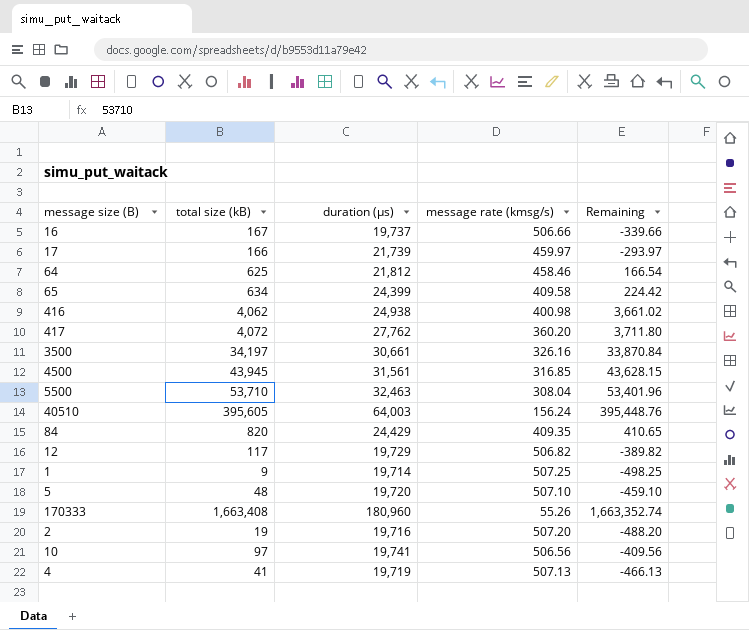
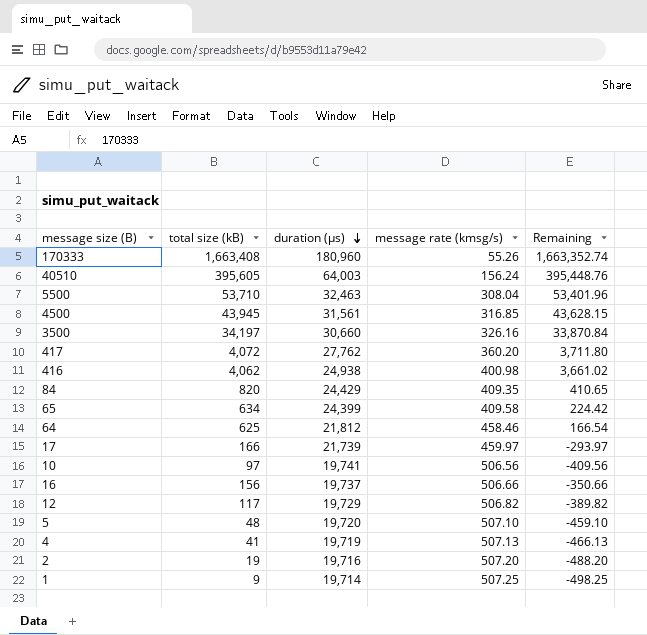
row order: none -> duration (µs) descending
3500 | duration (µs): 30,661 -> 30,660
16 | total size (kB): 167 -> 156
16 | Remaining: -339.66 -> -350.66

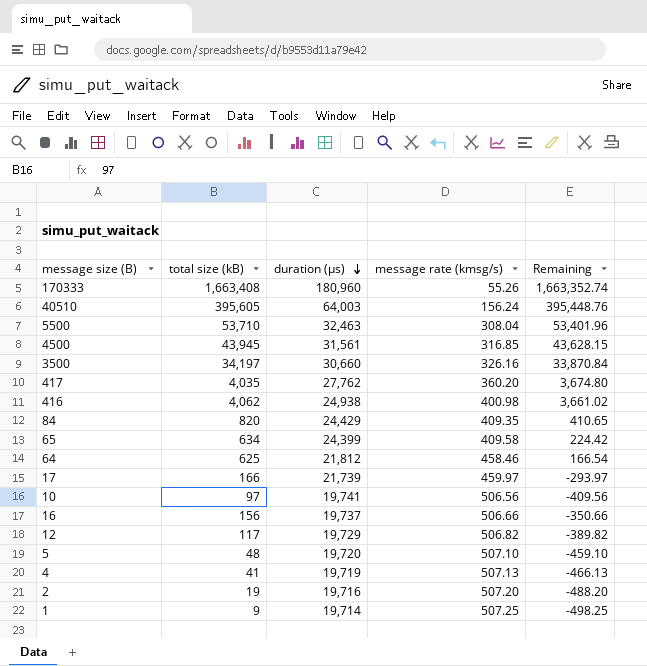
417 | total size (kB): 4,072 -> 4,035
417 | Remaining: 3,711.80 -> 3,674.80

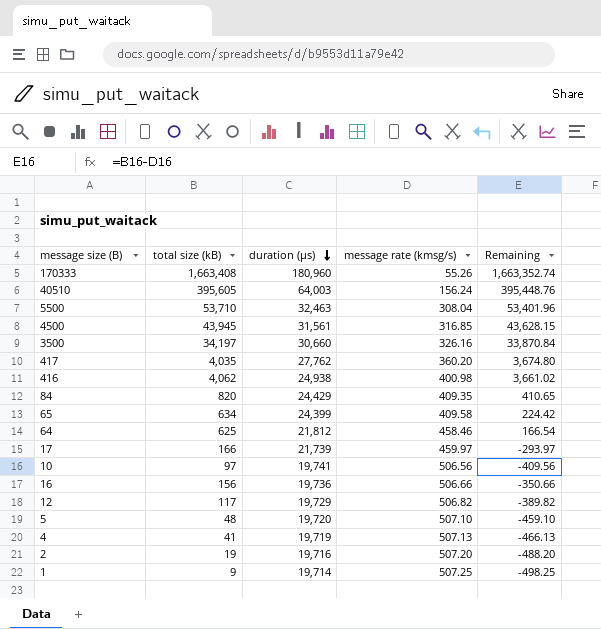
16 | duration (µs): 19,737 -> 19,736

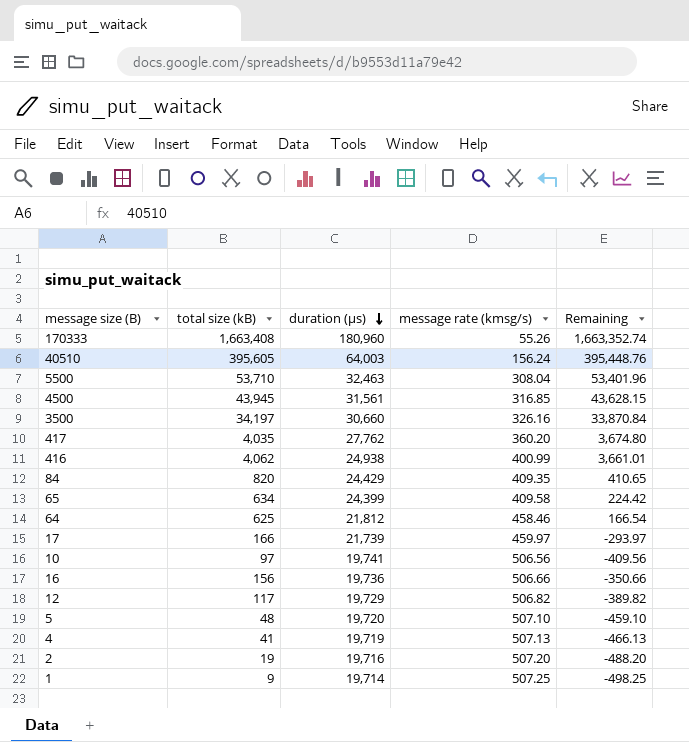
416 | message rate (kmsg/s): 400.98 -> 400.99
416 | Remaining: 3,661.02 -> 3,661.01

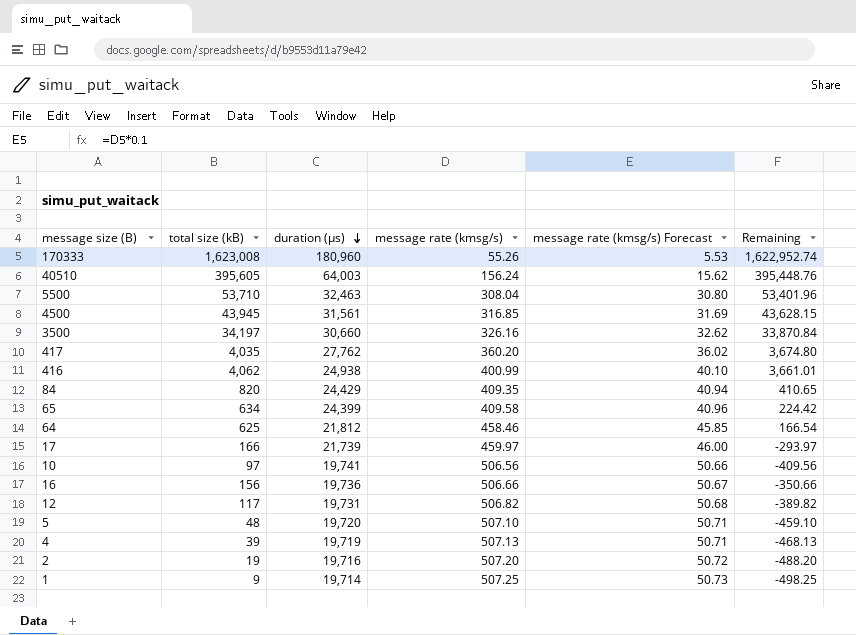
column message rate (kmsg/s) Forecast | formula: none -> [message rate (kmsg/s)] * 0.1
170333 | total size (kB): 1,663,408 -> 1,623,008
170333 | Remaining: 1,663,352.74 -> 1,622,952.74
12 | duration (µs): 19,729 -> 19,731
4 | total size (kB): 41 -> 39
4 | Remaining: -466.13 -> -468.13

